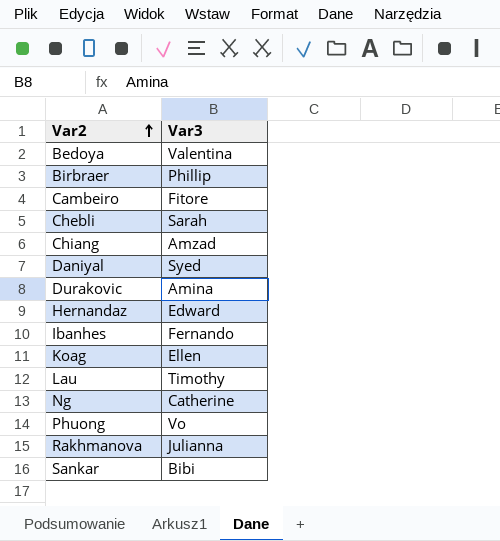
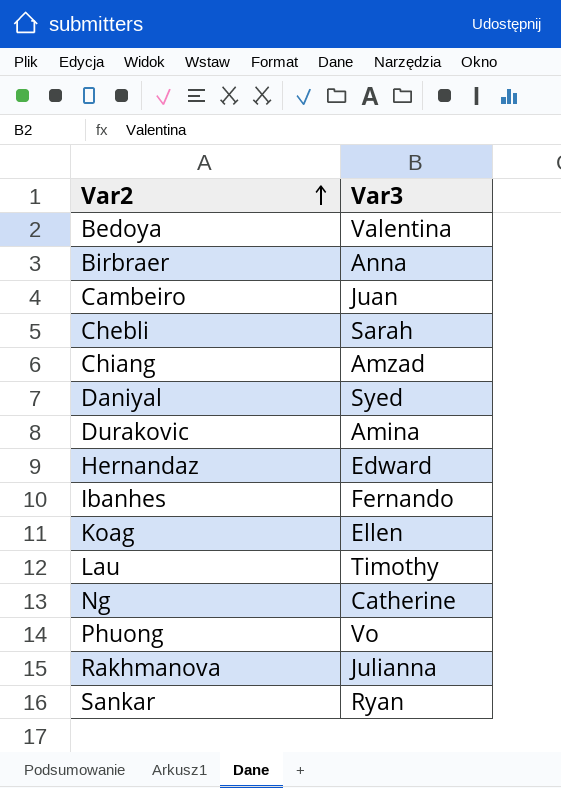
Birbraer | Var3: Phillip -> Anna
Cambeiro | Var3: Fitore -> Juan
Sankar | Var3: Bibi -> Ryan

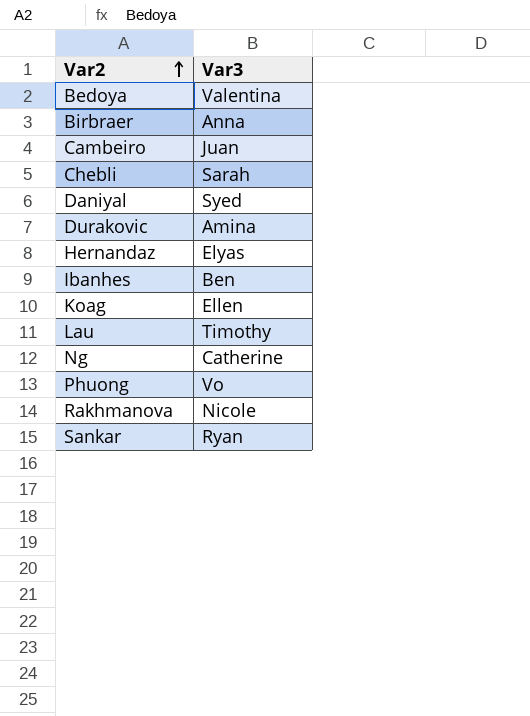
row Chiang: Amzad -> none
Hernandaz | Var3: Edward -> Elyas
Ibanhes | Var3: Fernando -> Ben
Rakhmanova | Var3: Julianna -> Nicole

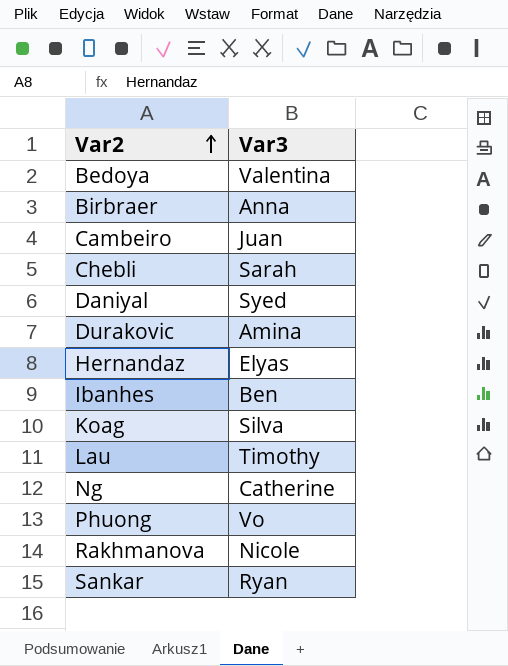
Koag | Var3: Ellen -> Silva

